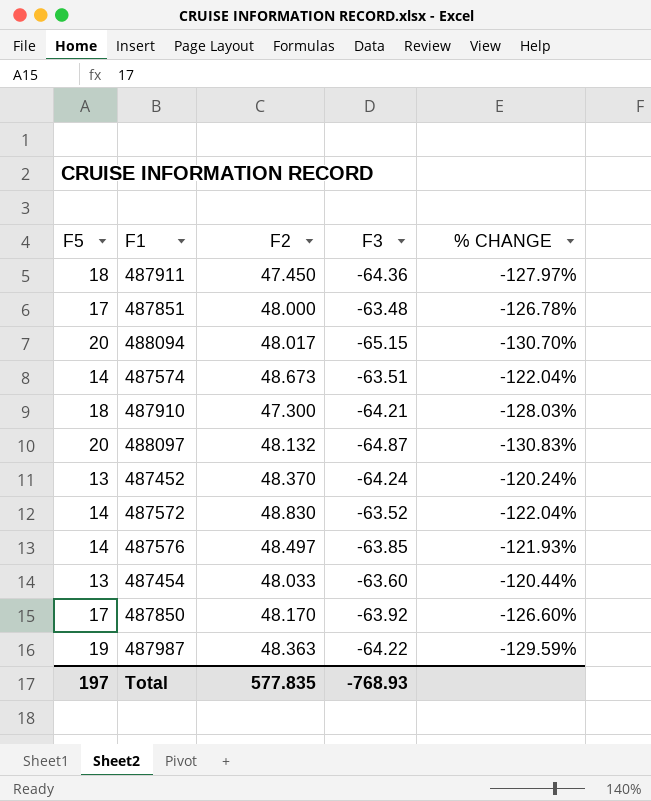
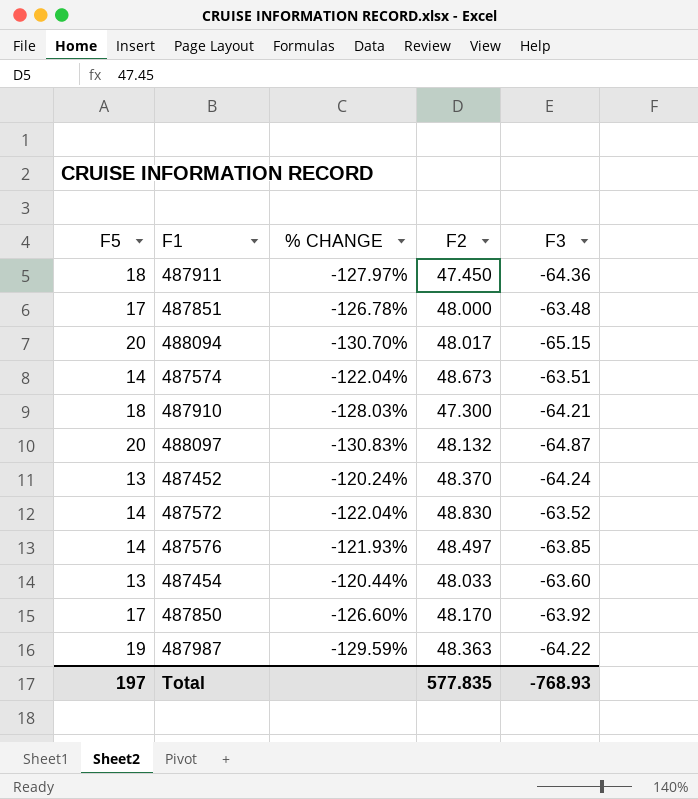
column % CHANGE | position: 5 -> 3

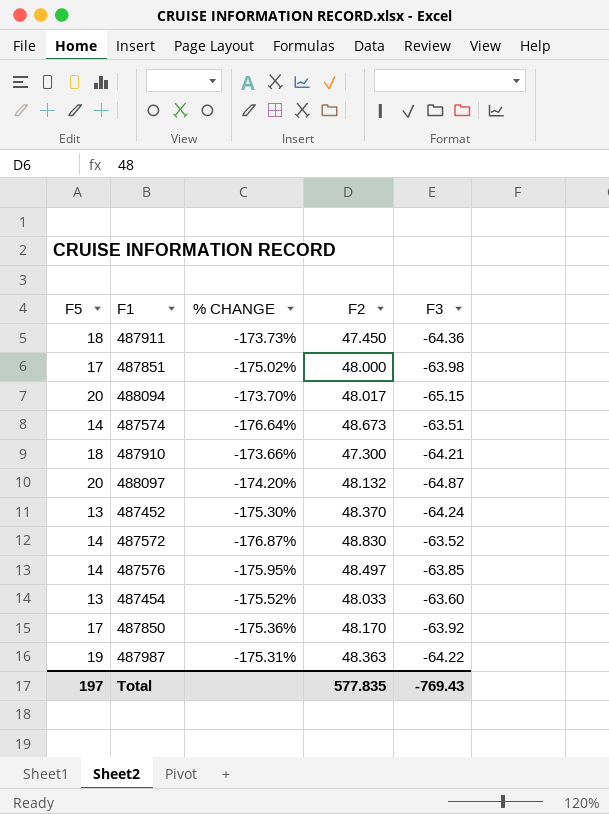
column % CHANGE | formula: ([F5] - [F3]) / [F3] -> ([F2] - [F3]) / [F3]
487851 | F3: -63.48 -> -63.98
Total | F3: -768.93 -> -769.43

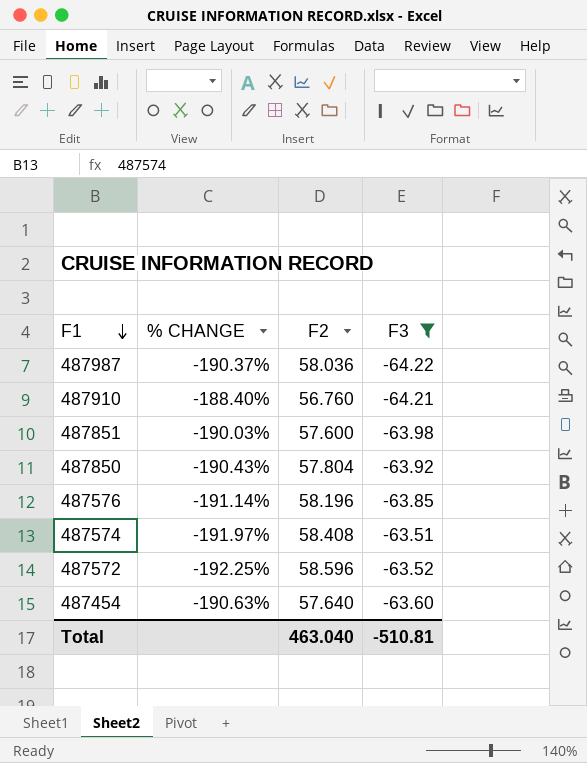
filter: none -> F3 >= -64.22
row order: none -> F1 descending
column F5 | position: 1 -> none
487987 | % CHANGE: -175.31% -> -190.37%
487987 | F2: 48.363 -> 58.036
487910 | % CHANGE: -173.66% -> -188.40%
487910 | F2: 47.300 -> 56.760
487851 | % CHANGE: -175.02% -> -190.03%
487851 | F2: 48.000 -> 57.600
487850 | % CHANGE: -175.36% -> -190.43%
487850 | F2: 48.170 -> 57.804
487576 | % CHANGE: -175.95% -> -191.14%
487576 | F2: 48.497 -> 58.196
487574 | % CHANGE: -176.64% -> -191.97%
487574 | F2: 48.673 -> 58.408
487572 | % CHANGE: -176.87% -> -192.25%
487572 | F2: 48.830 -> 58.596
487454 | % CHANGE: -175.52% -> -190.63%
487454 | F2: 48.033 -> 57.640
Total | F2: 577.835 -> 463.040
Total | F3: -769.43 -> -510.81

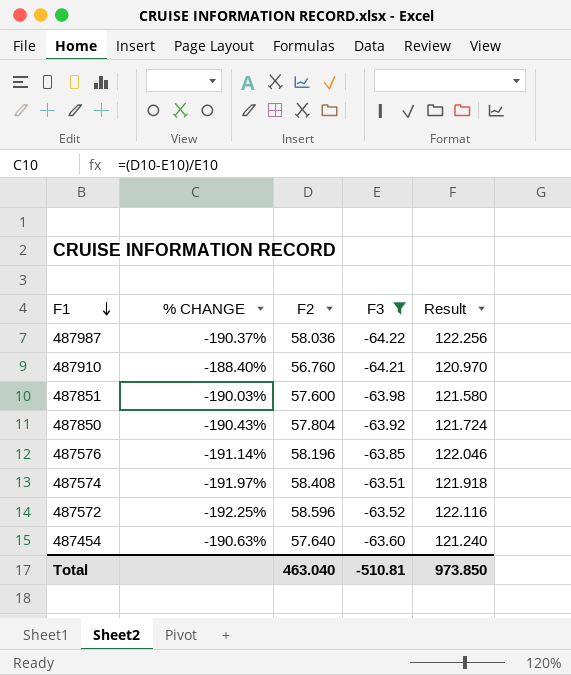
column Result | formula: none -> [F2] - [F3]

